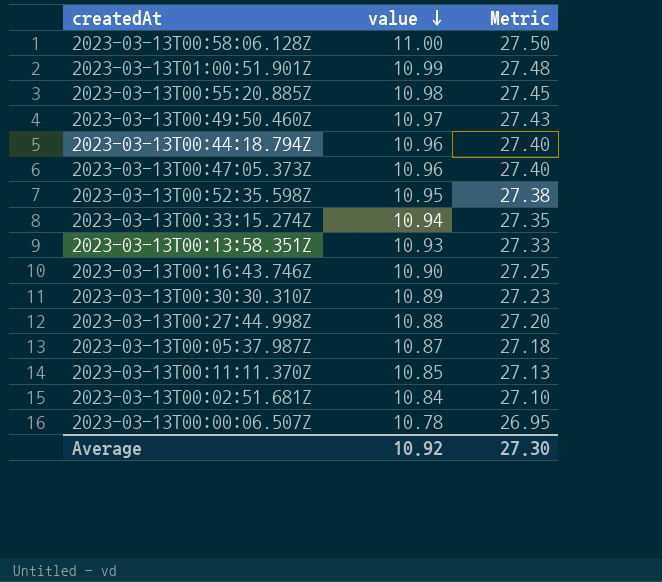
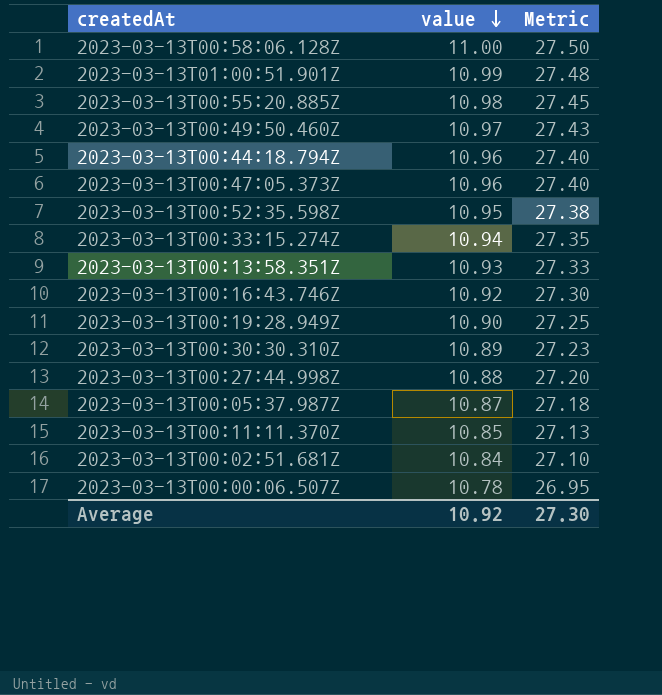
2023-03-13T00:16:43.746Z | value: 10.90 -> 10.92
2023-03-13T00:16:43.746Z | Metric: 27.25 -> 27.30
row 2023-03-13T00:19:28.949Z: none -> 10.90 | 27.25

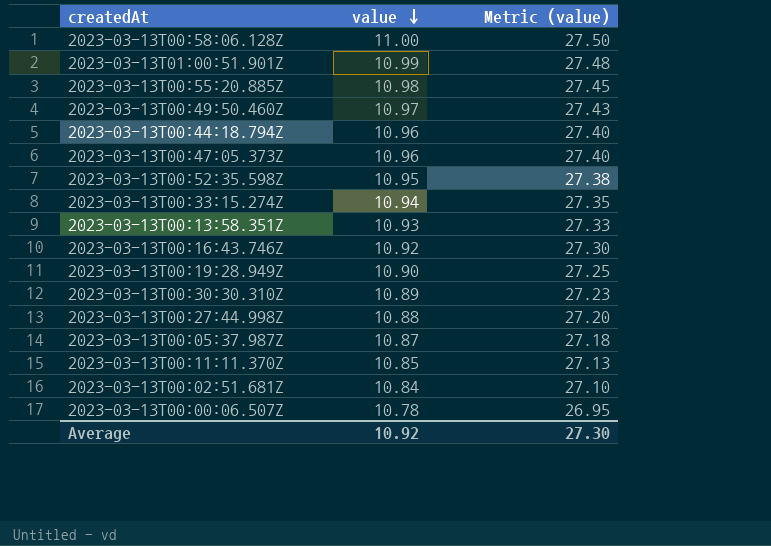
column name: Metric -> Metric (value)

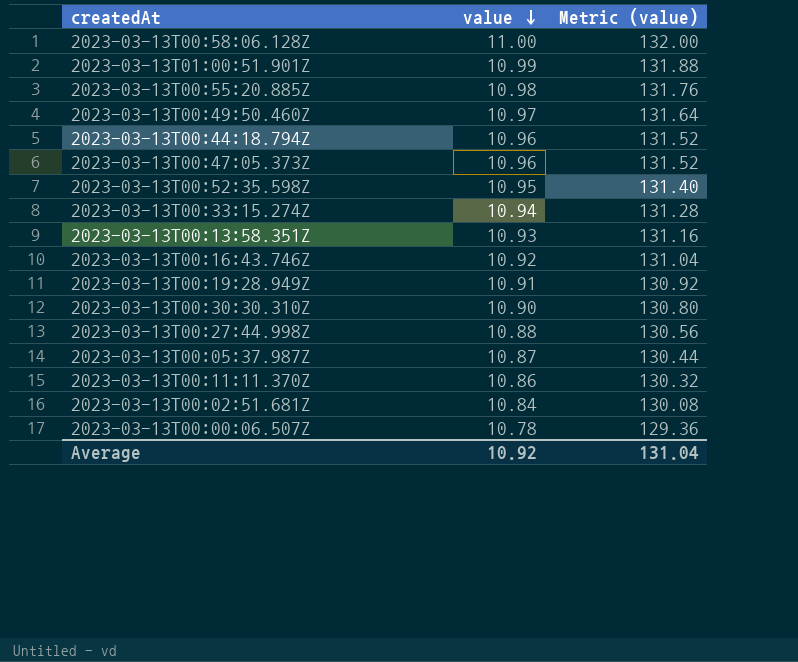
column Metric (value) | formula: [value] * 2.5 -> [value] * 12
2023-03-13T00:19:28.949Z | value: 10.90 -> 10.91
2023-03-13T00:30:30.310Z | value: 10.89 -> 10.90
2023-03-13T00:11:11.370Z | value: 10.85 -> 10.86
Average | Metric (value): 27.30 -> 131.04

